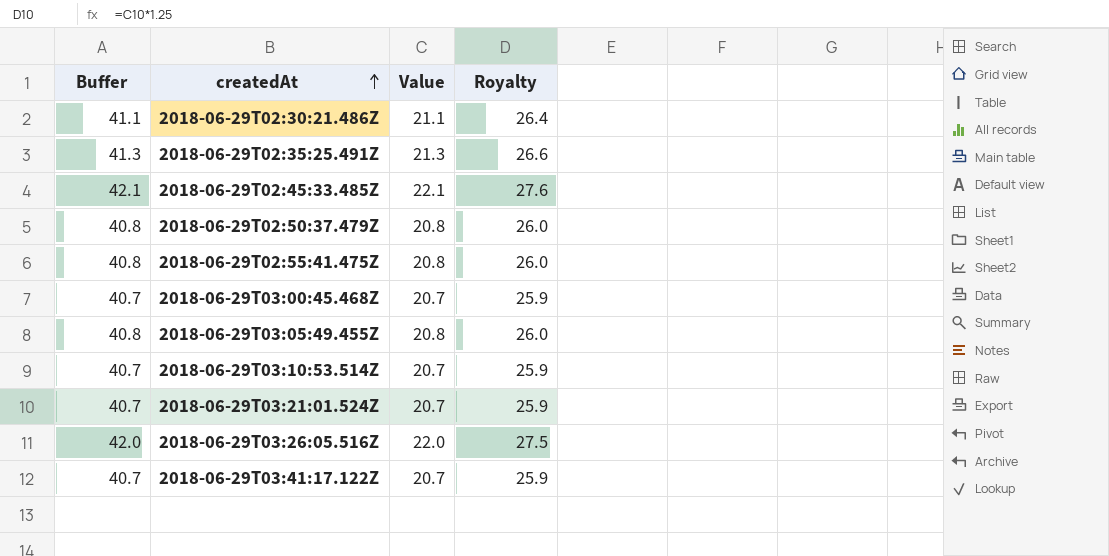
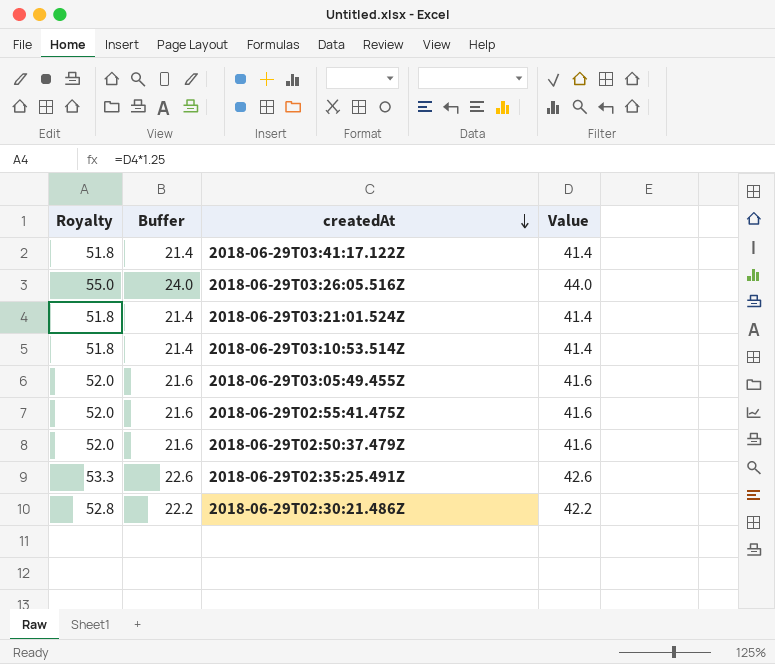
row order: createdAt ascending -> createdAt descending
column Royalty | position: 4 -> 1
column Buffer | formula: [Value] + 20 -> [Value] - 20
row 2018-06-29T02:45:33.485Z: 42.1 | 22.1 | 27.6 -> none
row 2018-06-29T03:00:45.468Z: 40.7 | 20.7 | 25.9 -> none
2018-06-29T03:41:17.122Z | Royalty: 25.9 -> 51.8
2018-06-29T03:41:17.122Z | Value: 20.7 -> 41.4
2018-06-29T03:26:05.516Z | Royalty: 27.5 -> 55.0
2018-06-29T03:26:05.516Z | Value: 22.0 -> 44.0
2018-06-29T03:21:01.524Z | Royalty: 25.9 -> 51.8
2018-06-29T03:21:01.524Z | Value: 20.7 -> 41.4
2018-06-29T03:10:53.514Z | Royalty: 25.9 -> 51.8
2018-06-29T03:10:53.514Z | Value: 20.7 -> 41.4
2018-06-29T03:05:49.455Z | Royalty: 26.0 -> 52.0
2018-06-29T03:05:49.455Z | Value: 20.8 -> 41.6
2018-06-29T02:55:41.475Z | Royalty: 26.0 -> 52.0
2018-06-29T02:55:41.475Z | Value: 20.8 -> 41.6
2018-06-29T02:50:37.479Z | Royalty: 26.0 -> 52.0
2018-06-29T02:50:37.479Z | Value: 20.8 -> 41.6
2018-06-29T02:35:25.491Z | Royalty: 26.6 -> 53.3
2018-06-29T02:35:25.491Z | Value: 21.3 -> 42.6
2018-06-29T02:30:21.486Z | Royalty: 26.4 -> 52.8
2018-06-29T02:30:21.486Z | Value: 21.1 -> 42.2

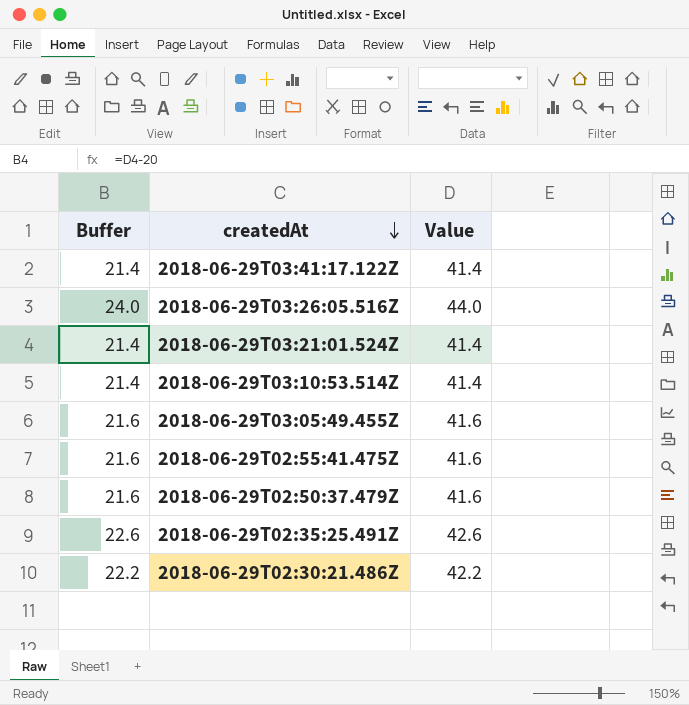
column Royalty | formula: [Value] * 1.25 -> none

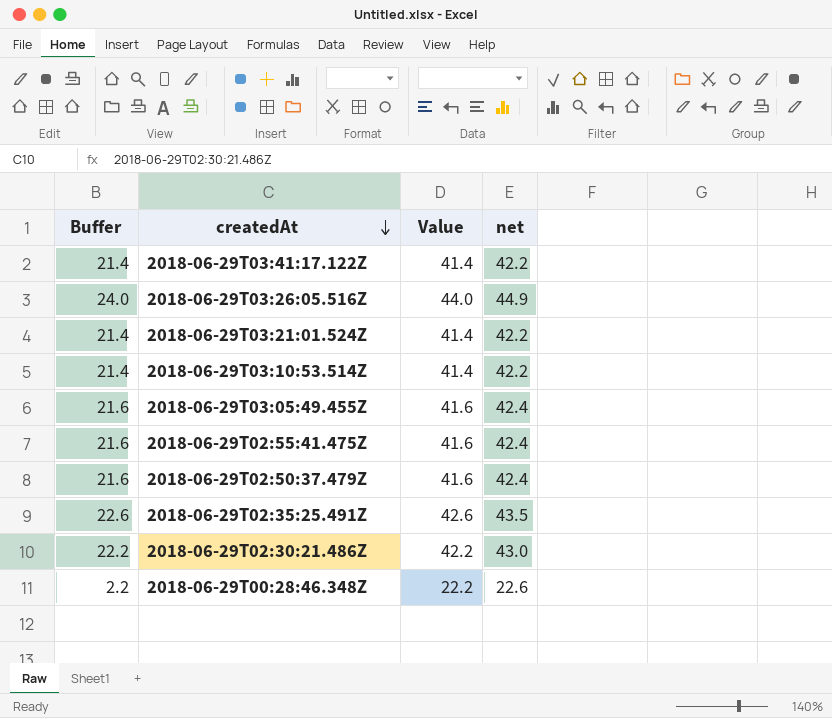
column net | formula: none -> [Value] * 1.02
row 2018-06-29T00:28:46.348Z: none -> 2.2 | 22.2 | 22.6

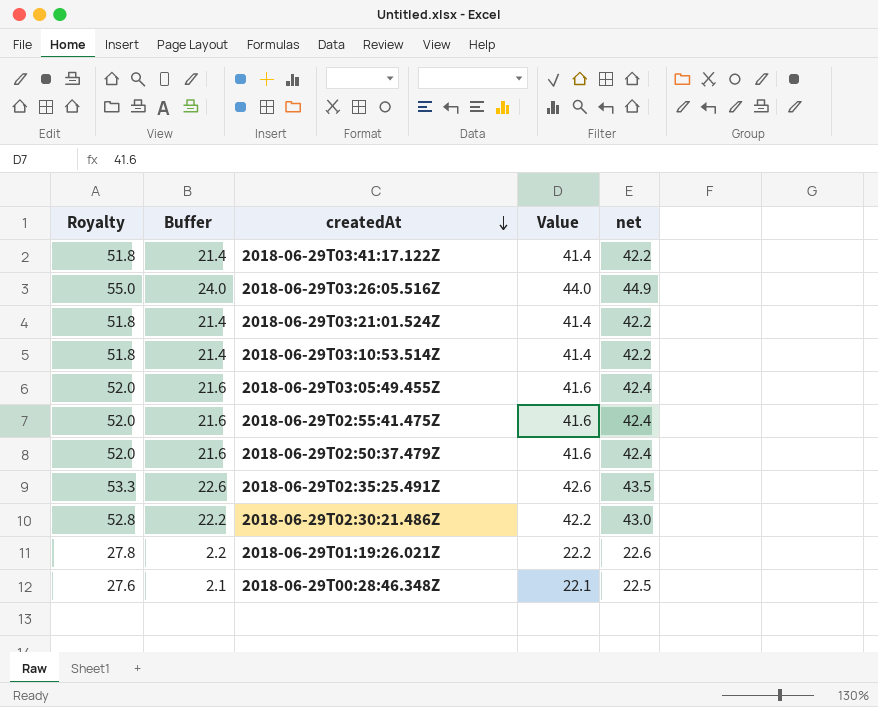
column Royalty | formula: none -> [Value] * 1.25
row 2018-06-29T01:19:26.021Z: none -> 27.8 | 2.2 | 22.2 | 22.6
2018-06-29T00:28:46.348Z | Buffer: 2.2 -> 2.1
2018-06-29T00:28:46.348Z | Value: 22.2 -> 22.1
2018-06-29T00:28:46.348Z | net: 22.6 -> 22.5

